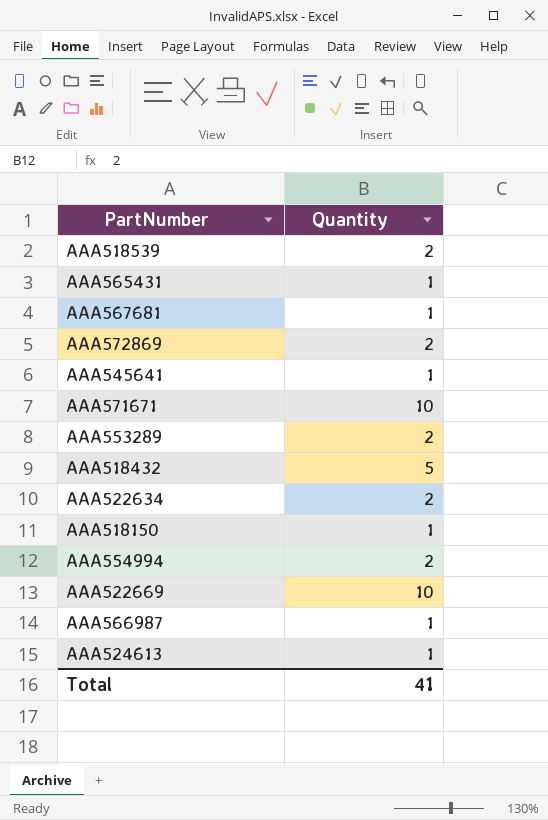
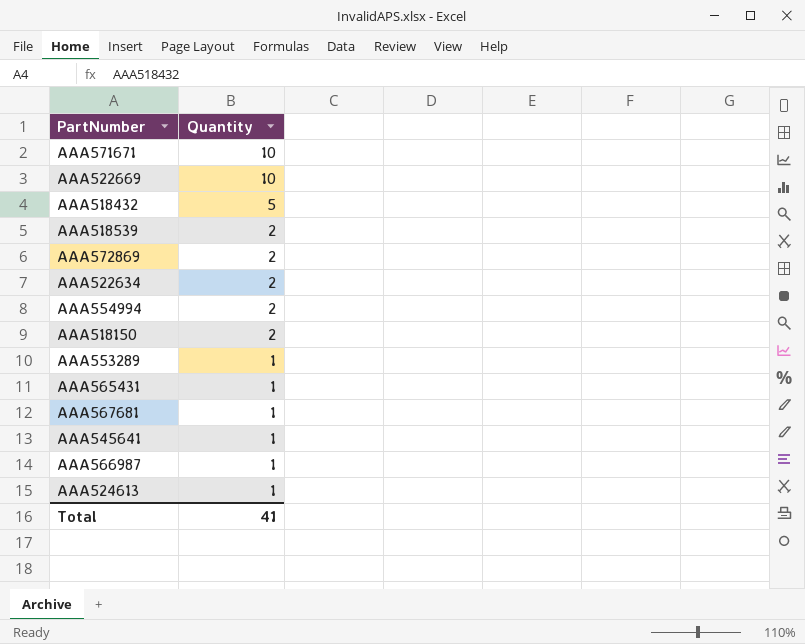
row order: none -> Quantity descending
AAA518150 | Quantity: 1 -> 2
AAA553289 | Quantity: 2 -> 1

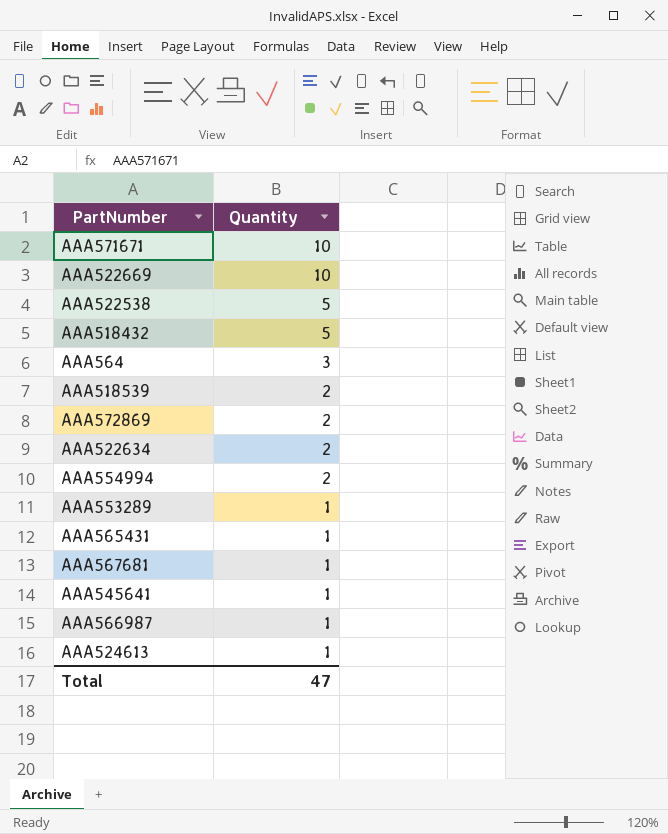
row AAA518150: 2 -> none
row AAA522538: none -> 5
row AAA564: none -> 3
Total | Quantity: 41 -> 47

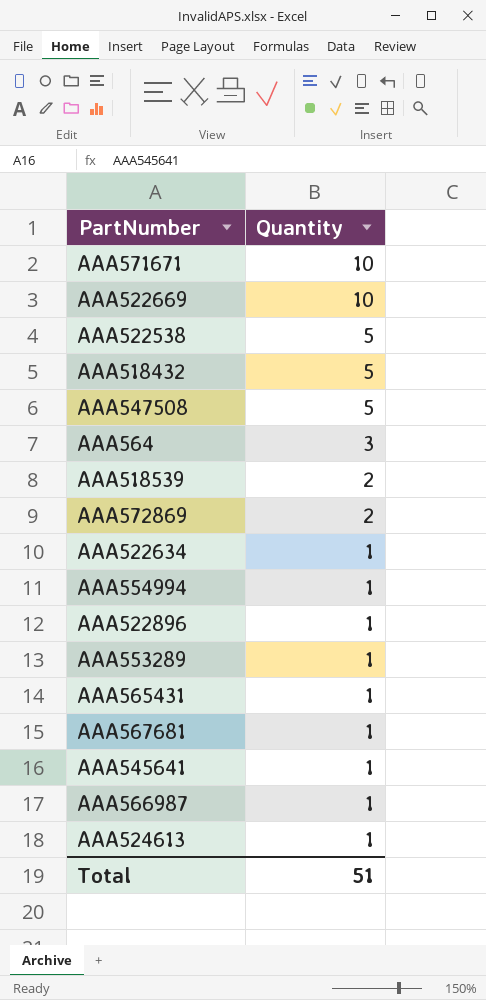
row AAA547508: none -> 5
AAA522634 | Quantity: 2 -> 1
AAA554994 | Quantity: 2 -> 1
row AAA522896: none -> 1
Total | Quantity: 47 -> 51

